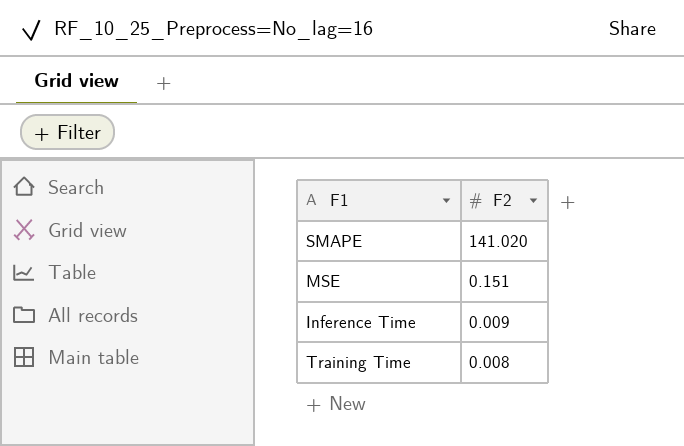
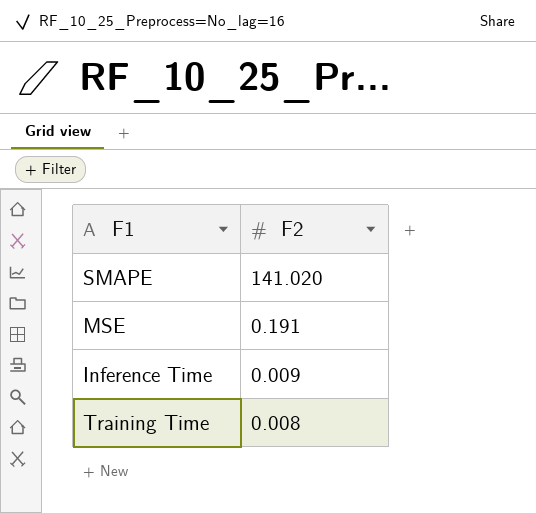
MSE | F2: 0.151 -> 0.191

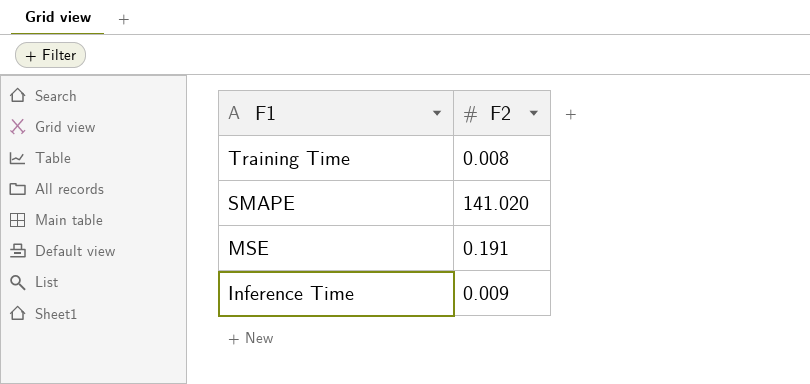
row order: F2 descending -> F1 descending

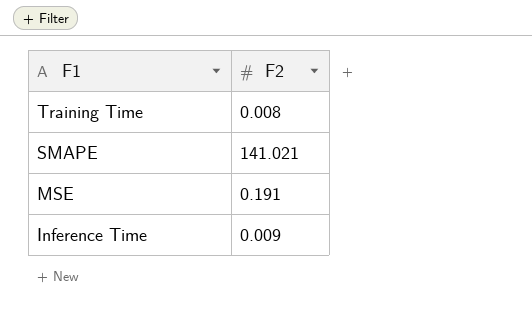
SMAPE | F2: 141.020 -> 141.021

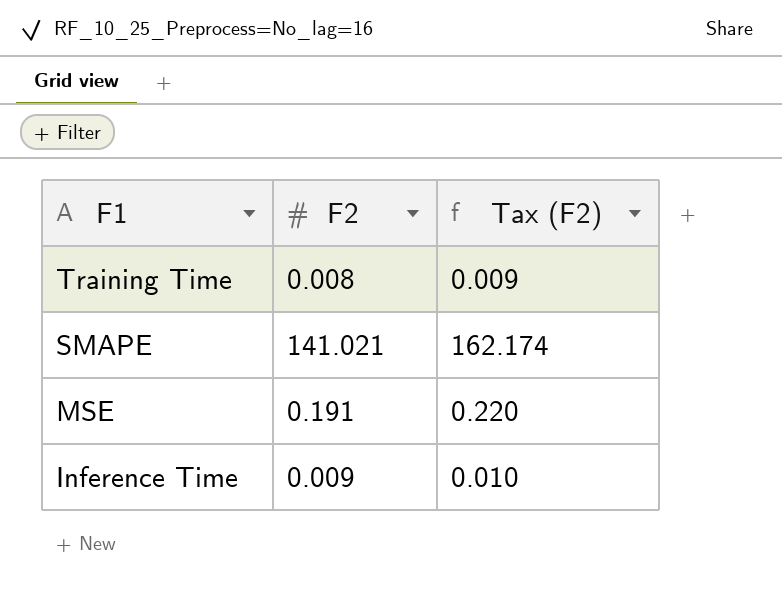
column Tax (F2) | formula: none -> [F2] * 1.15

